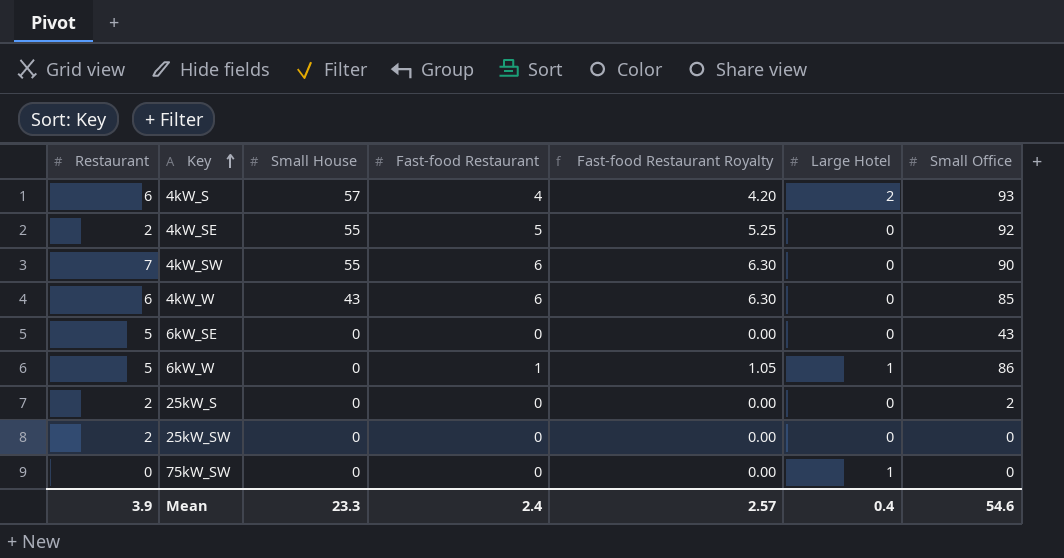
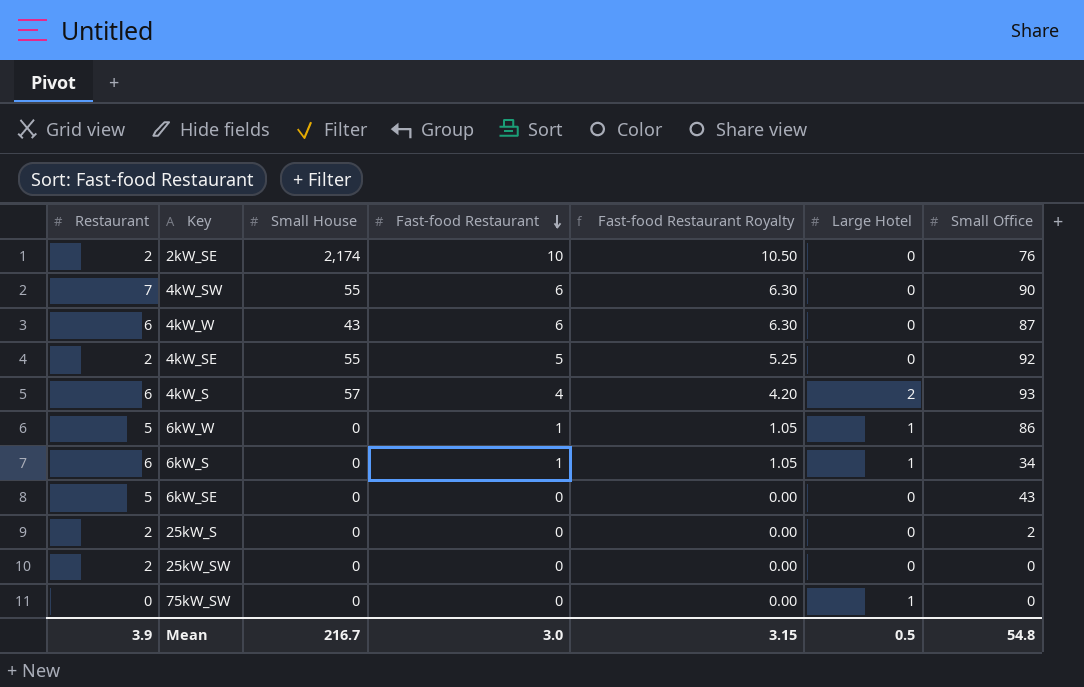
row order: Key ascending -> Fast-food Restaurant descending
row 2kW_SE: none -> 2 | 2,174 | 10 | 10.50 | 0 | 76
4kW_W | Small Office: 85 -> 87
row 6kW_S: none -> 6 | 0 | 1 | 1.05 | 1 | 34
Mean | Small House: 23.3 -> 216.7
Mean | Fast-food Restaurant: 2.4 -> 3.0
Mean | Fast-food Restaurant Royalty: 2.57 -> 3.15
Mean | Large Hotel: 0.4 -> 0.5
Mean | Small Office: 54.6 -> 54.8

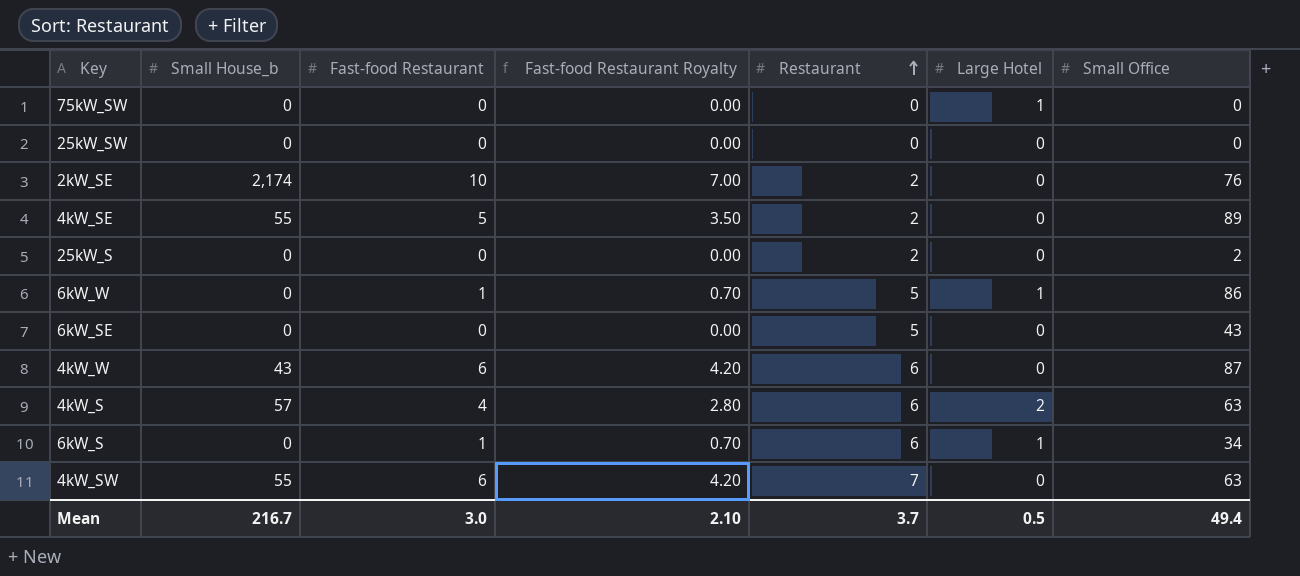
row order: Fast-food Restaurant descending -> Restaurant ascending
column name: Small House -> Small House_b
column Fast-food Restaurant Royalty | formula: [Fast-food Restaurant] * 1.05 -> [Fast-food Restaurant] * 0.7
column Restaurant | position: 1 -> 5
25kW_SW | Restaurant: 2 -> 0
4kW_SE | Small Office: 92 -> 89
4kW_S | Small Office: 93 -> 63
4kW_SW | Small Office: 90 -> 63
Mean | Fast-food Restaurant Royalty: 3.15 -> 2.10
Mean | Restaurant: 3.9 -> 3.7
Mean | Small Office: 54.8 -> 49.4

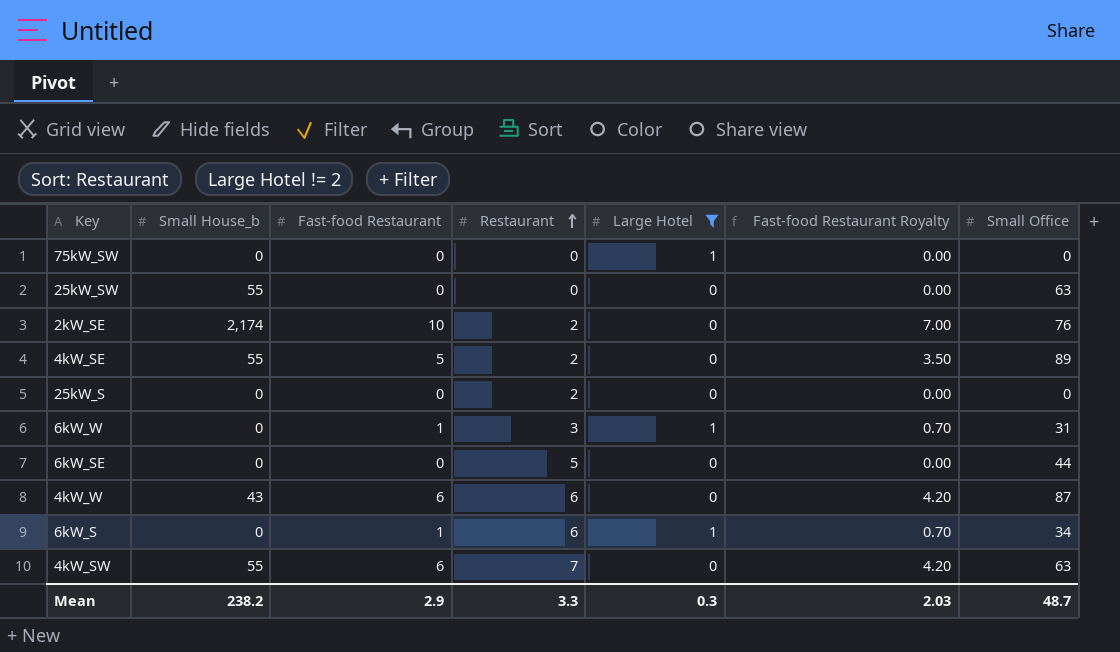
filter: none -> Large Hotel != 2
column Fast-food Restaurant Royalty | position: 4 -> 6
25kW_SW | Small House_b: 0 -> 55
25kW_SW | Small Office: 0 -> 63
25kW_S | Small Office: 2 -> 0
6kW_W | Restaurant: 5 -> 3
6kW_W | Small Office: 86 -> 31
6kW_SE | Small Office: 43 -> 44
Mean | Small House_b: 216.7 -> 238.2
Mean | Fast-food Restaurant: 3.0 -> 2.9
Mean | Restaurant: 3.7 -> 3.3
Mean | Large Hotel: 0.5 -> 0.3
Mean | Fast-food Restaurant Royalty: 2.10 -> 2.03
Mean | Small Office: 49.4 -> 48.7

